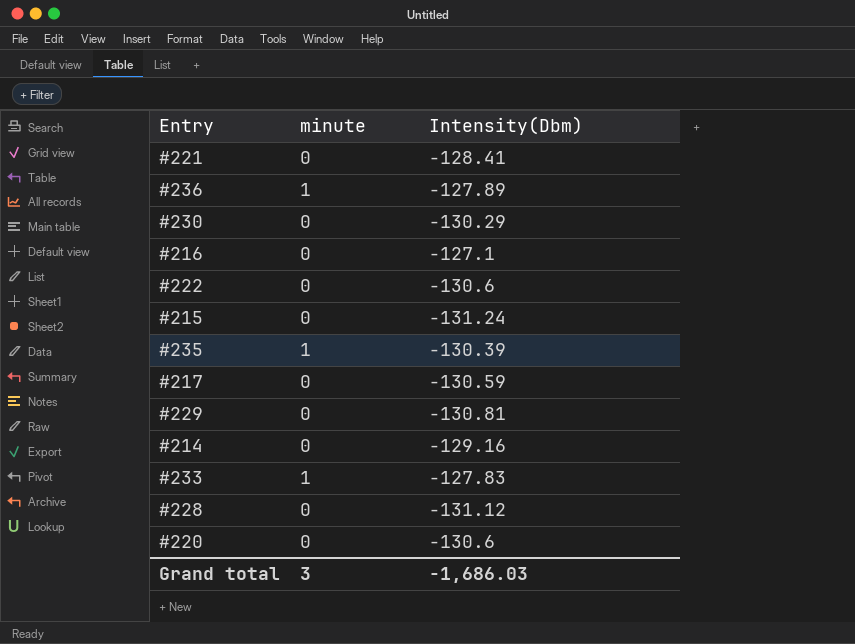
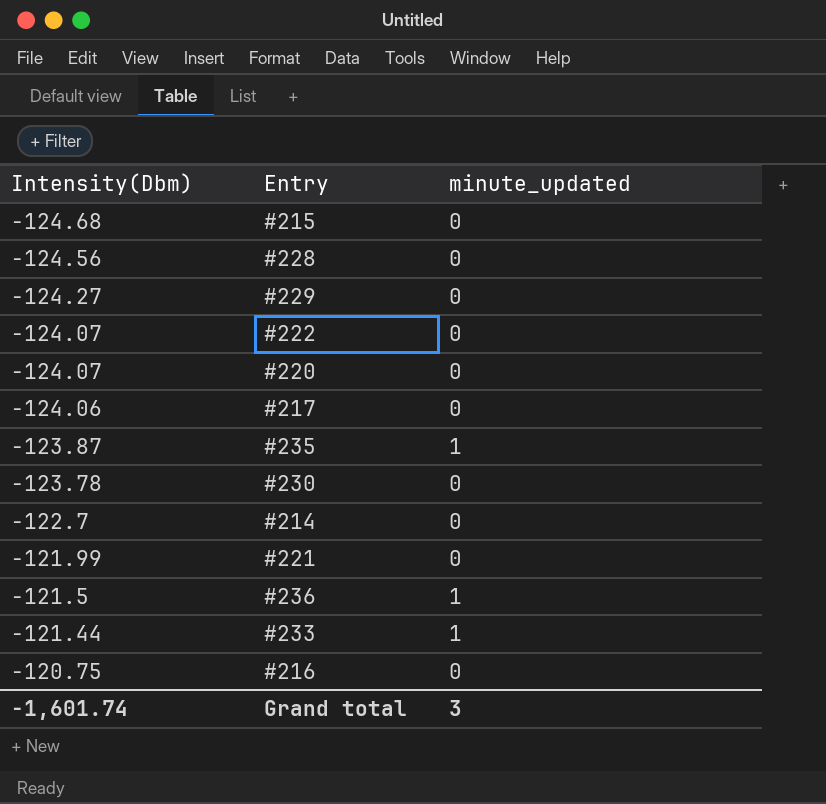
row order: none -> Intensity(Dbm) ascending
column Intensity(Dbm) | position: 3 -> 1
column name: minute -> minute_updated
#215 | Intensity(Dbm): -131.24 -> -124.68
#228 | Intensity(Dbm): -131.12 -> -124.56
#229 | Intensity(Dbm): -130.81 -> -124.27
#222 | Intensity(Dbm): -130.6 -> -124.07
#220 | Intensity(Dbm): -130.6 -> -124.07
#217 | Intensity(Dbm): -130.59 -> -124.06
#235 | Intensity(Dbm): -130.39 -> -123.87
#230 | Intensity(Dbm): -130.29 -> -123.78
#214 | Intensity(Dbm): -129.16 -> -122.7
#221 | Intensity(Dbm): -128.41 -> -121.99
#236 | Intensity(Dbm): -127.89 -> -121.5
#233 | Intensity(Dbm): -127.83 -> -121.44
#216 | Intensity(Dbm): -127.1 -> -120.75
Grand total | Intensity(Dbm): -1,686.03 -> -1,601.74

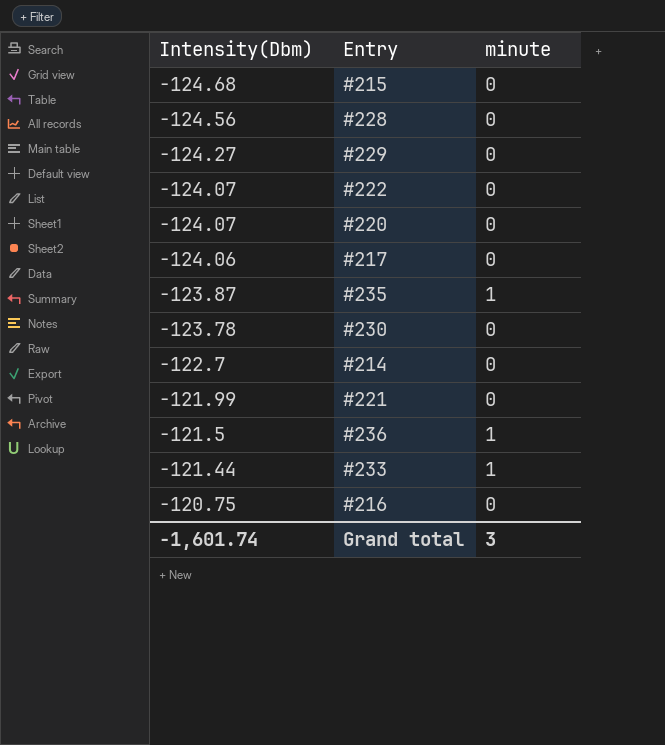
column name: minute_updated -> minute

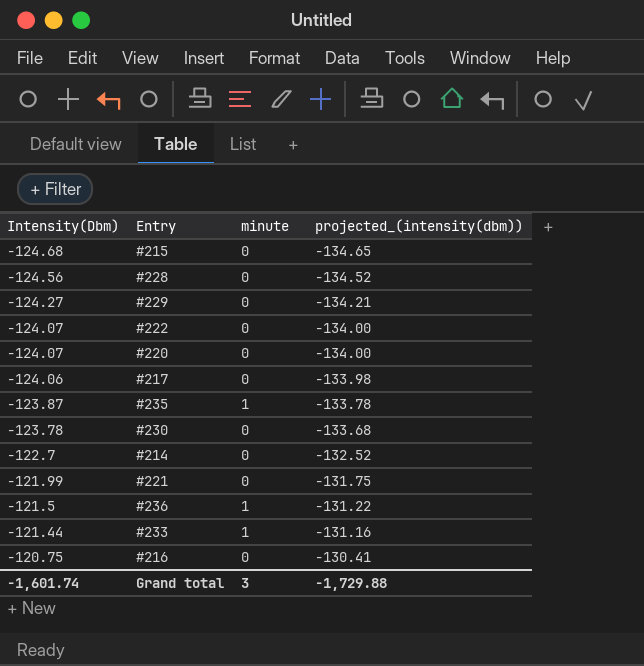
column projected_(intensity(dbm)) | formula: none -> [Intensity(Dbm)] * 1.08

